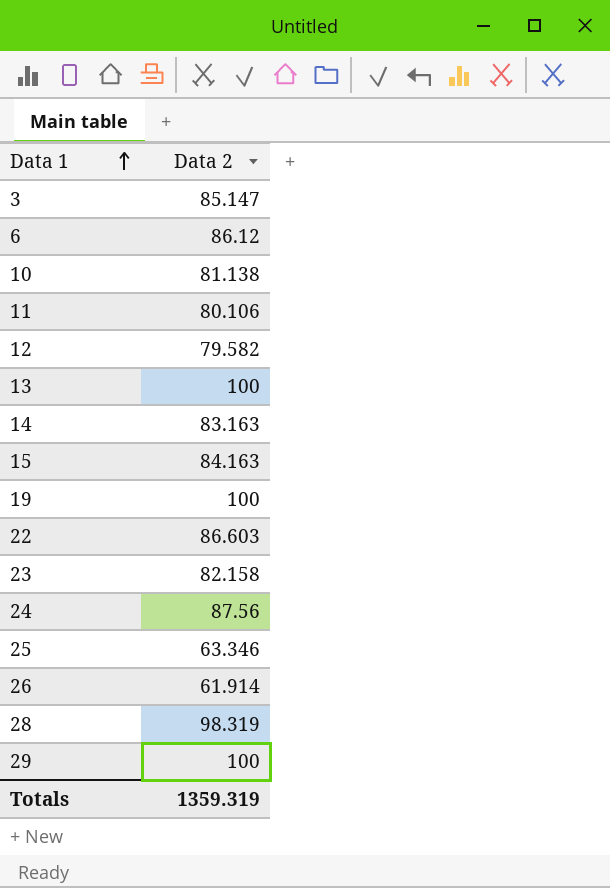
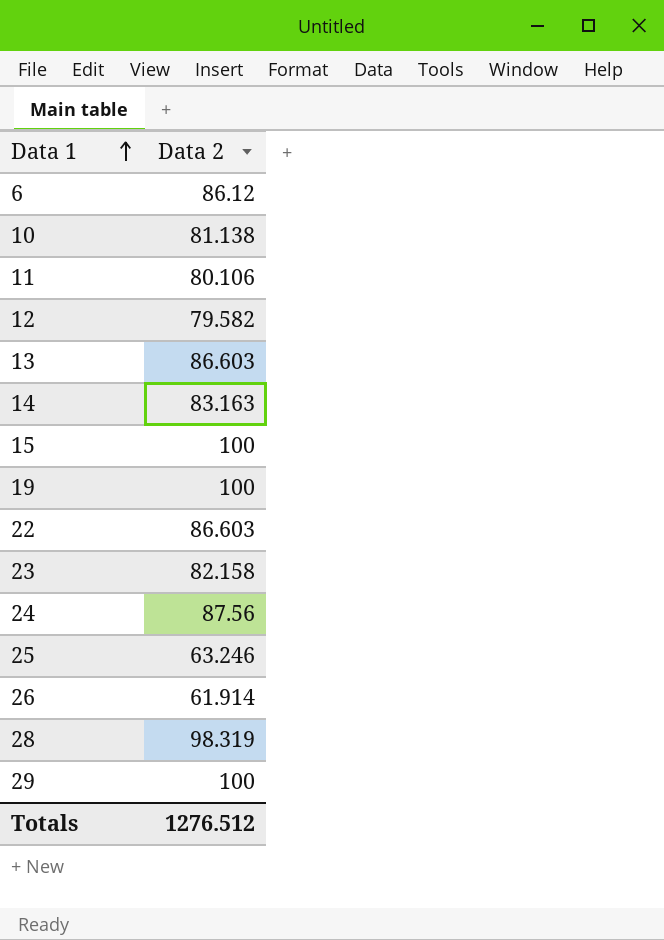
row 3: 85.147 -> none
13 | Data 2: 100 -> 86.603
15 | Data 2: 84.163 -> 100
25 | Data 2: 63.346 -> 63.246
Totals | Data 2: 1359.319 -> 1276.512

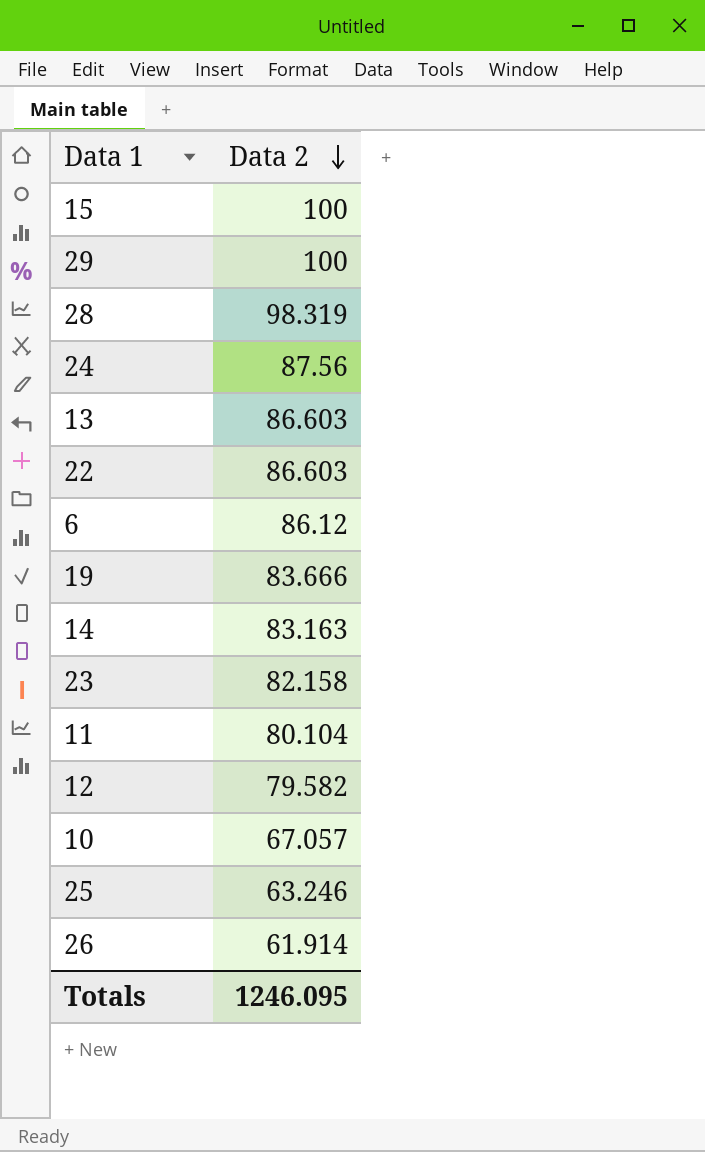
row order: Data 1 ascending -> Data 2 descending
19 | Data 2: 100 -> 83.666
11 | Data 2: 80.106 -> 80.104
10 | Data 2: 81.138 -> 67.057
Totals | Data 2: 1276.512 -> 1246.095

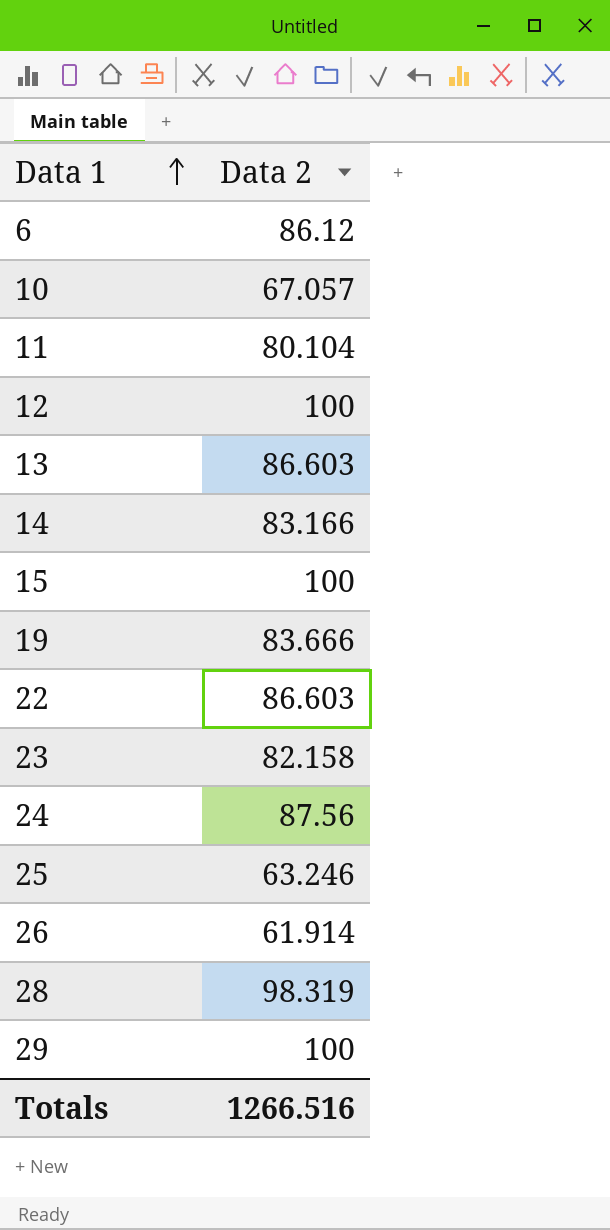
row order: Data 2 descending -> Data 1 ascending
12 | Data 2: 79.582 -> 100
14 | Data 2: 83.163 -> 83.166
Totals | Data 2: 1246.095 -> 1266.516

